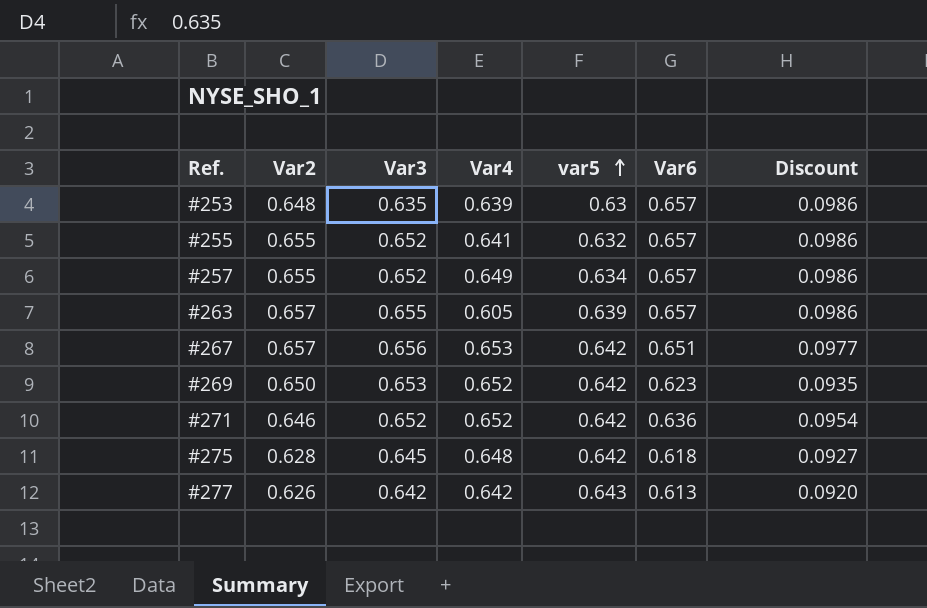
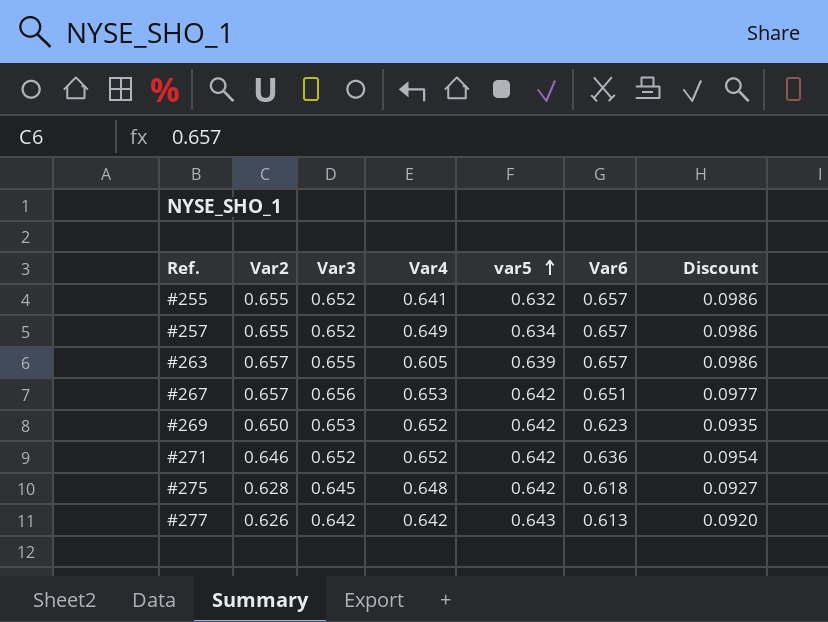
row #253: 0.648 | 0.635 | 0.639 | 0.63 | 0.657 | 0.0986 -> none

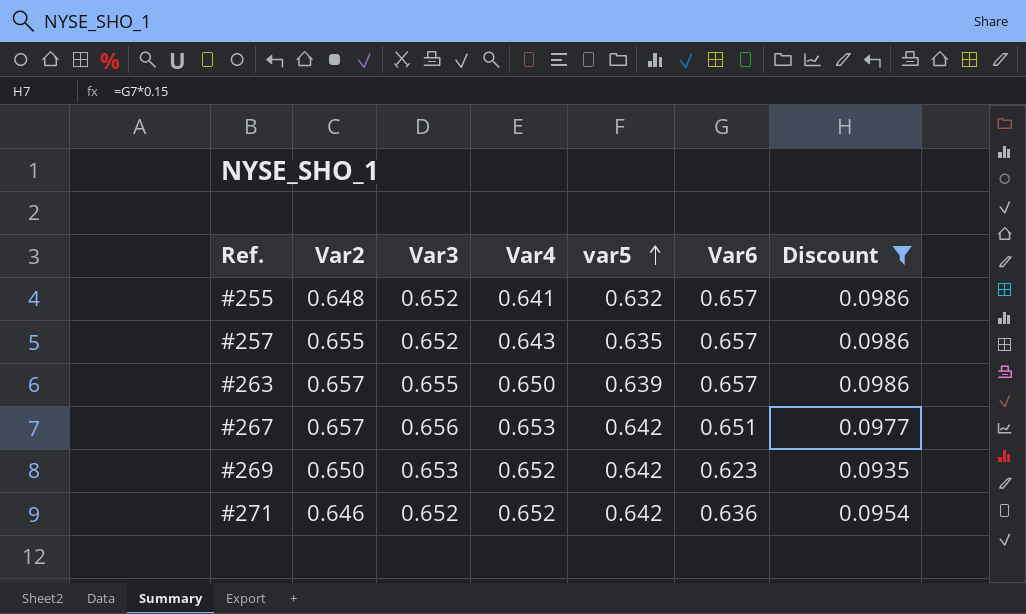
filter: none -> Discount >= 0.0935
#255 | Var2: 0.655 -> 0.648
#257 | Var4: 0.649 -> 0.643
#257 | var5: 0.634 -> 0.635
#263 | Var4: 0.605 -> 0.650

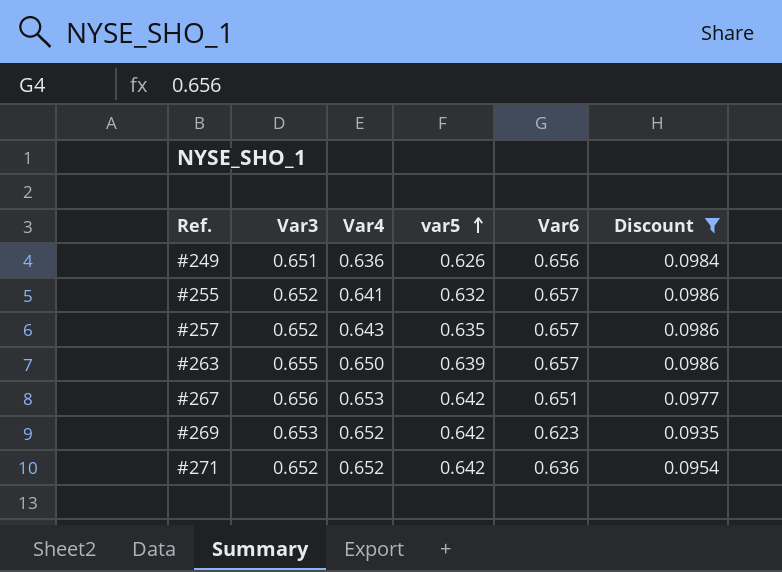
column Var2 | position: 2 -> none
row #249: none -> 0.651 | 0.636 | 0.626 | 0.656 | 0.0984

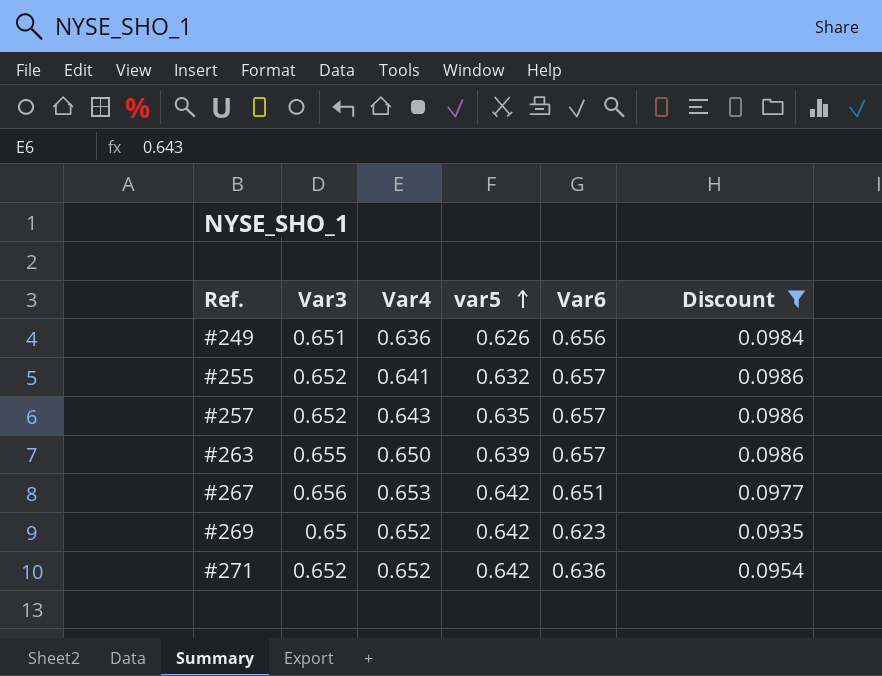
#269 | Var3: 0.653 -> 0.65

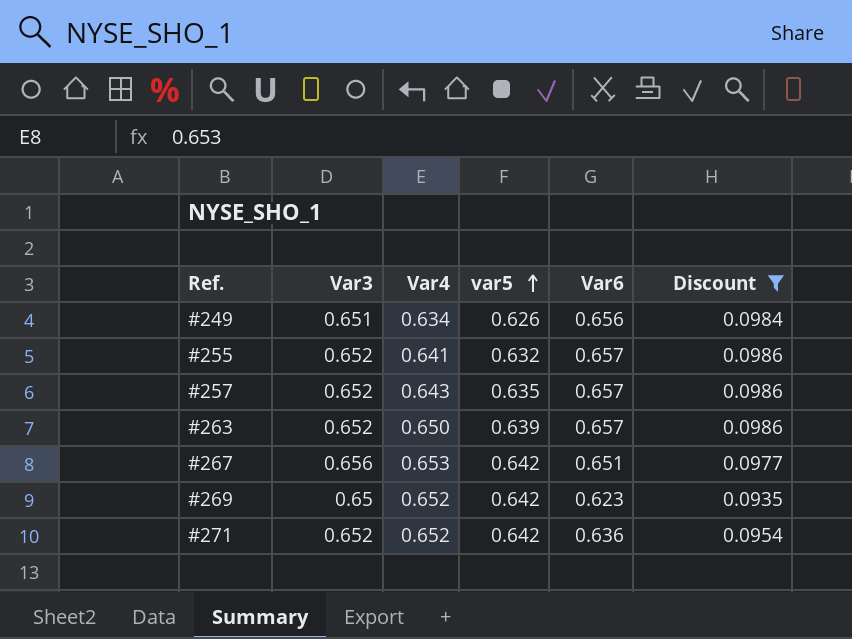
#249 | Var4: 0.636 -> 0.634
#263 | Var3: 0.655 -> 0.652

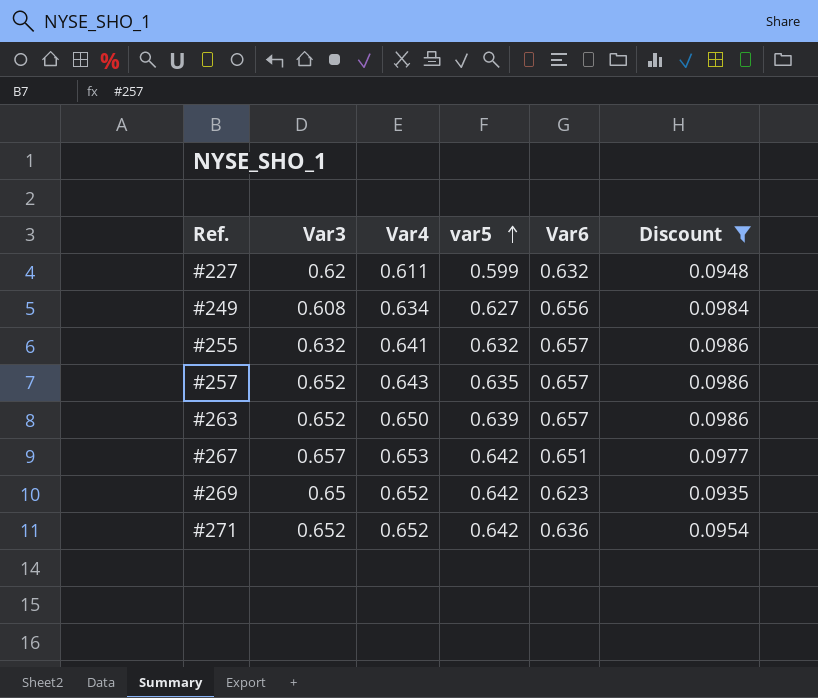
row #227: none -> 0.62 | 0.611 | 0.599 | 0.632 | 0.0948
#249 | Var3: 0.651 -> 0.608
#249 | var5: 0.626 -> 0.627
#255 | Var3: 0.652 -> 0.632
#267 | Var3: 0.656 -> 0.657

